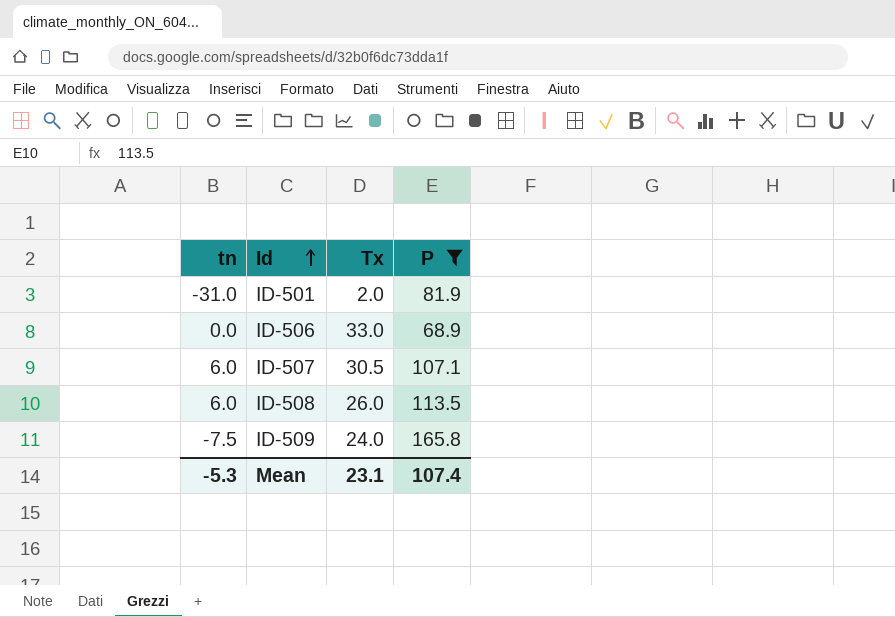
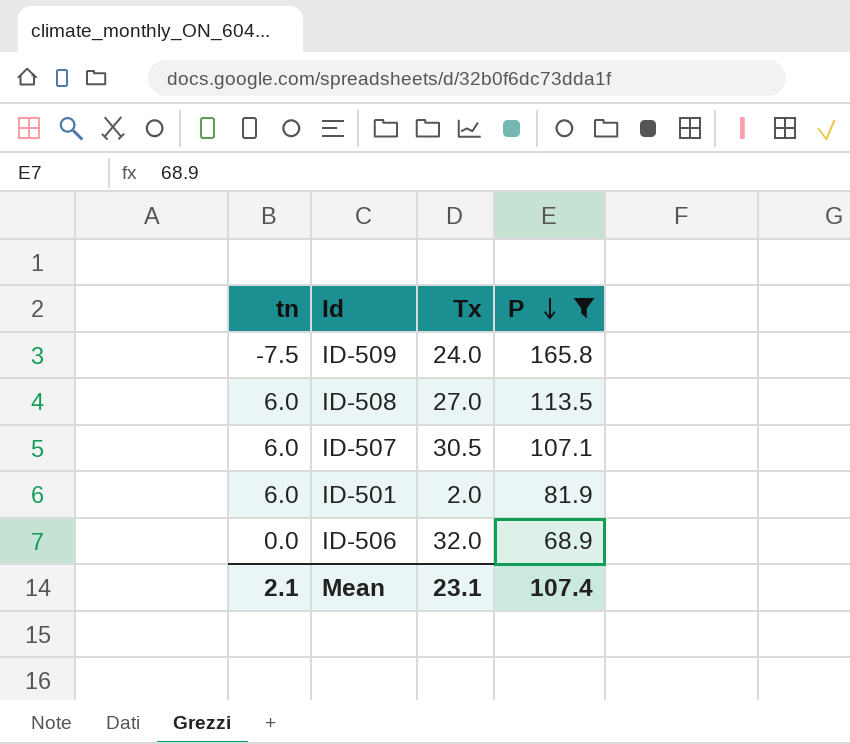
row order: Id ascending -> P descending
ID-508 | Tx: 26.0 -> 27.0
ID-501 | tn: -31.0 -> 6.0
ID-506 | Tx: 33.0 -> 32.0
Mean | tn: -5.3 -> 2.1

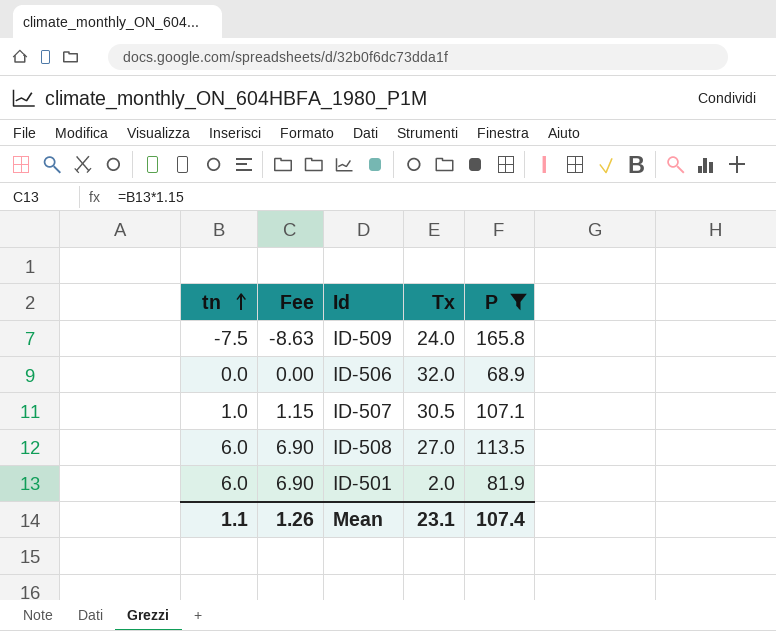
row order: P descending -> tn ascending
column Fee | formula: none -> [tn] * 1.15
ID-507 | tn: 6.0 -> 1.0
Mean | tn: 2.1 -> 1.1

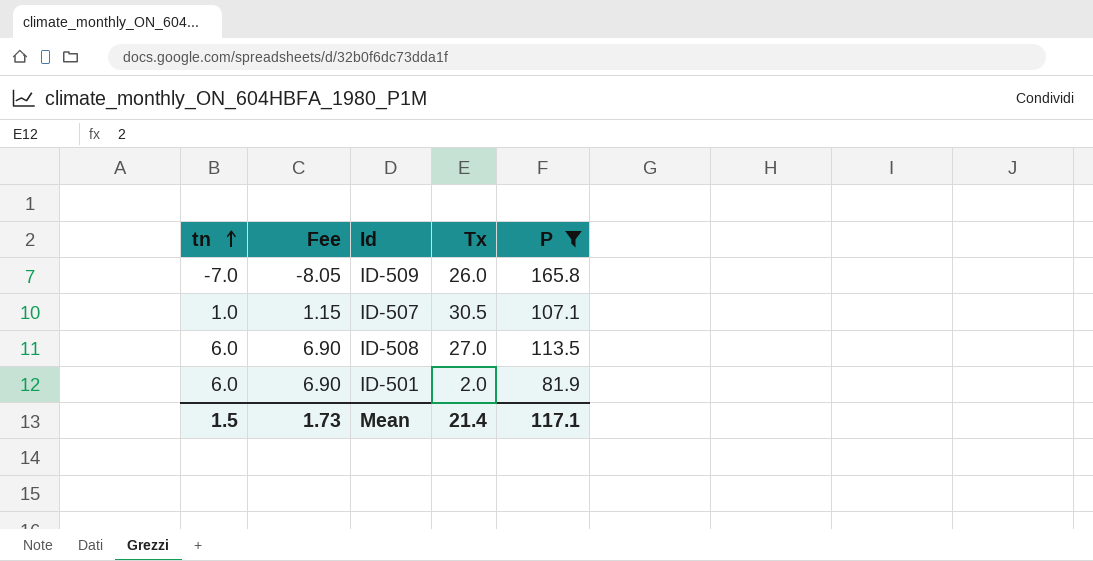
row ID-506: 0.0 | 0.00 | 32.0 | 68.9 -> none
ID-509 | tn: -7.5 -> -7.0
ID-509 | Fee: -8.63 -> -8.05
ID-509 | Tx: 24.0 -> 26.0
Mean | tn: 1.1 -> 1.5
Mean | Fee: 1.26 -> 1.73
Mean | Tx: 23.1 -> 21.4
Mean | P: 107.4 -> 117.1

